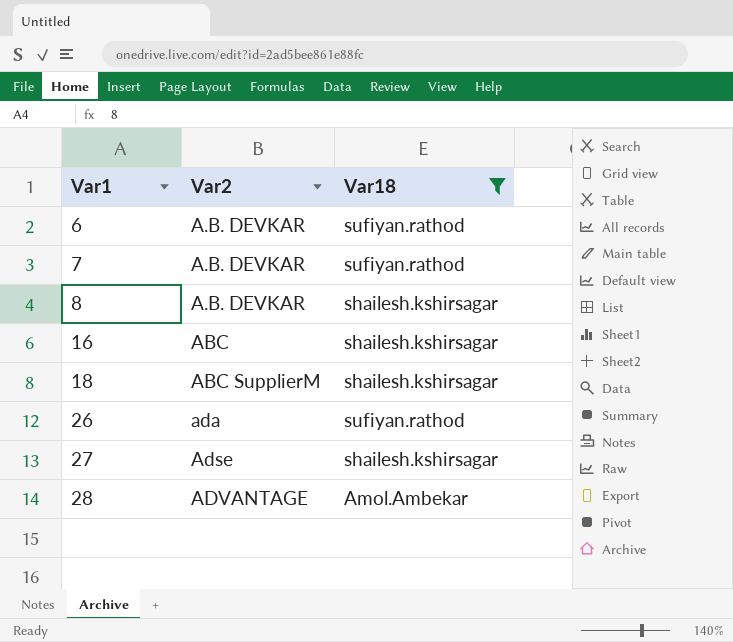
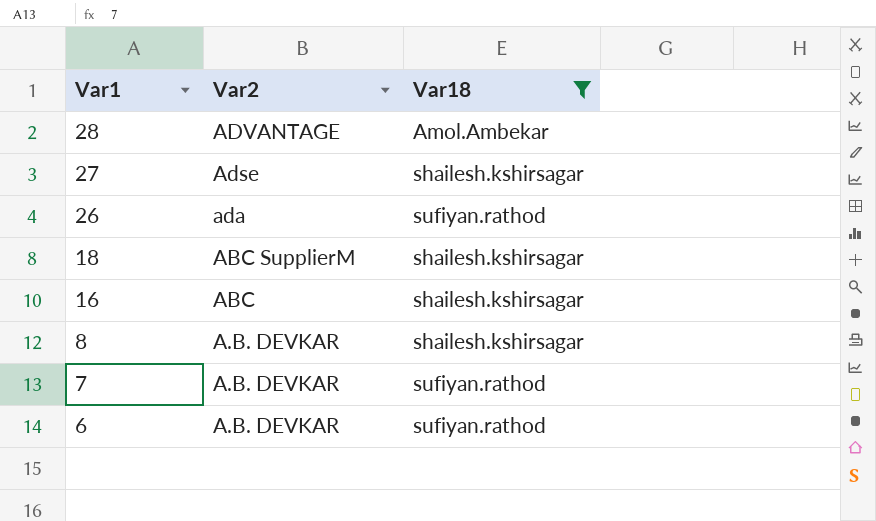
row order: Var1 ascending -> Var1 descending

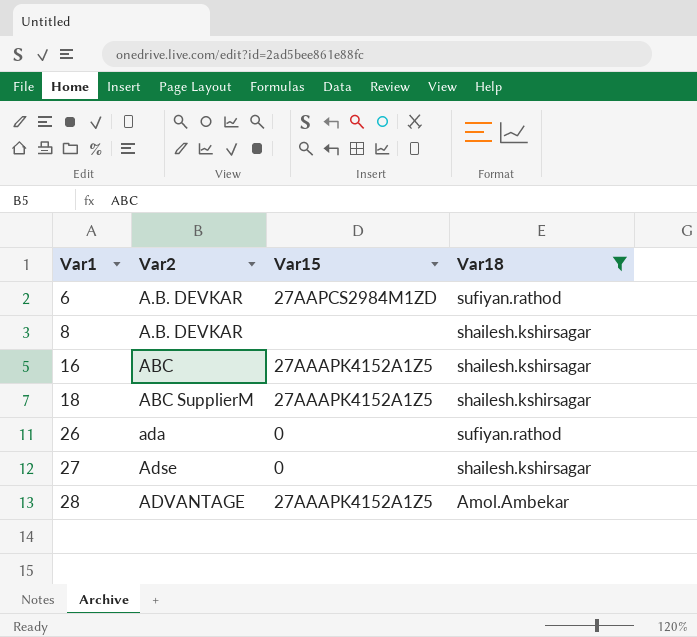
row order: Var1 descending -> Var1 ascending
column Var15 | position: none -> 3
row 7: A.B. DEVKAR | sufiyan.rathod -> none

